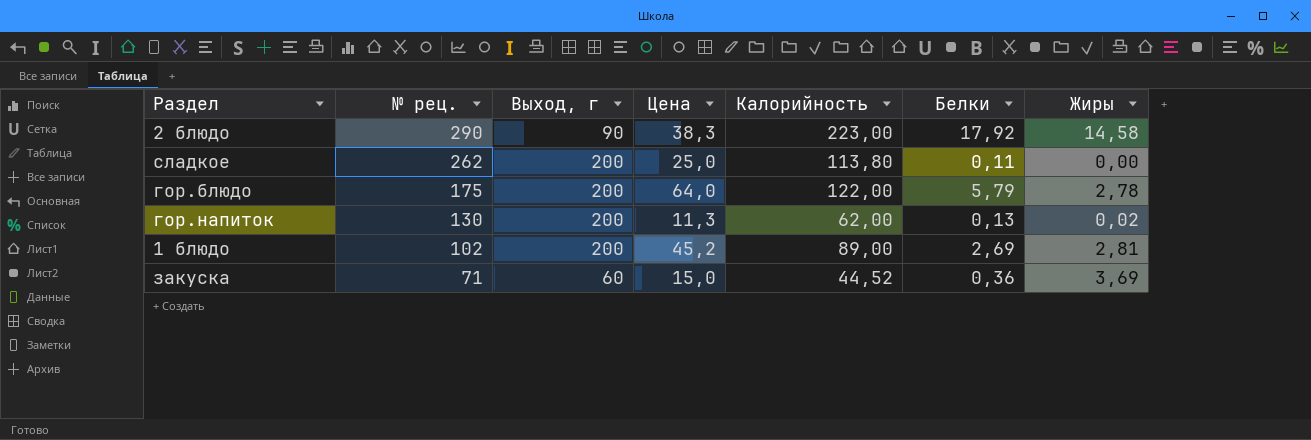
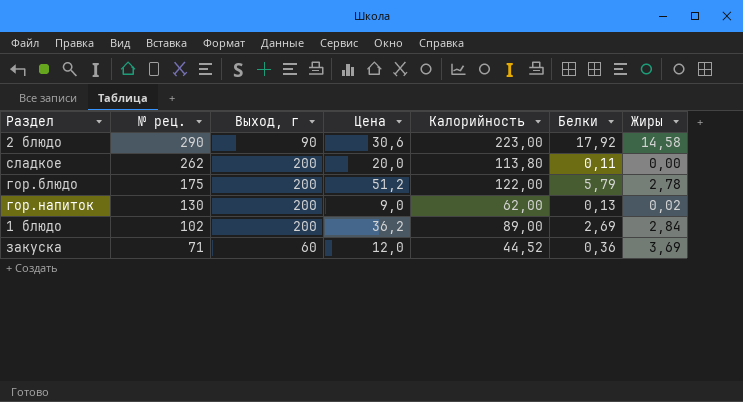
2 блюдо | Цена: 38,3 -> 30,6
сладкое | Цена: 25,0 -> 20,0
гор.блюдо | Цена: 64,0 -> 51,2
гор.напиток | Цена: 11,3 -> 9,0
1 блюдо | Цена: 45,2 -> 36,2
1 блюдо | Жиры: 2,81 -> 2,84
закуска | Цена: 15,0 -> 12,0

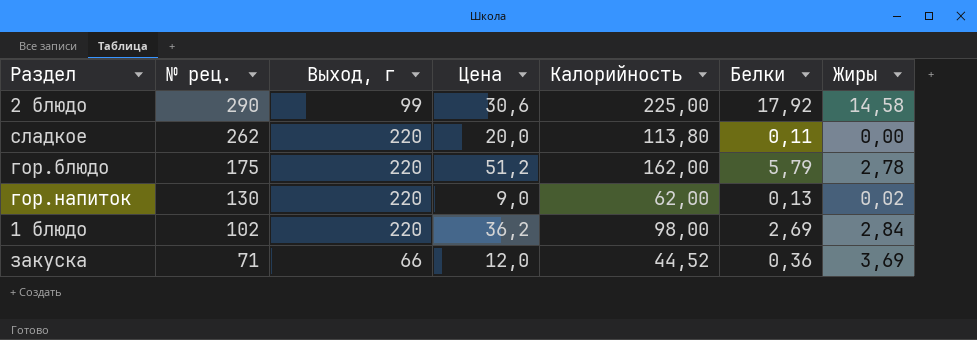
2 блюдо | Выход, г: 90 -> 99
2 блюдо | Калорийность: 223,00 -> 225,00
сладкое | Выход, г: 200 -> 220
гор.блюдо | Выход, г: 200 -> 220
гор.блюдо | Калорийность: 122,00 -> 162,00
гор.напиток | Выход, г: 200 -> 220
1 блюдо | Выход, г: 200 -> 220
1 блюдо | Калорийность: 89,00 -> 98,00
закуска | Выход, г: 60 -> 66

